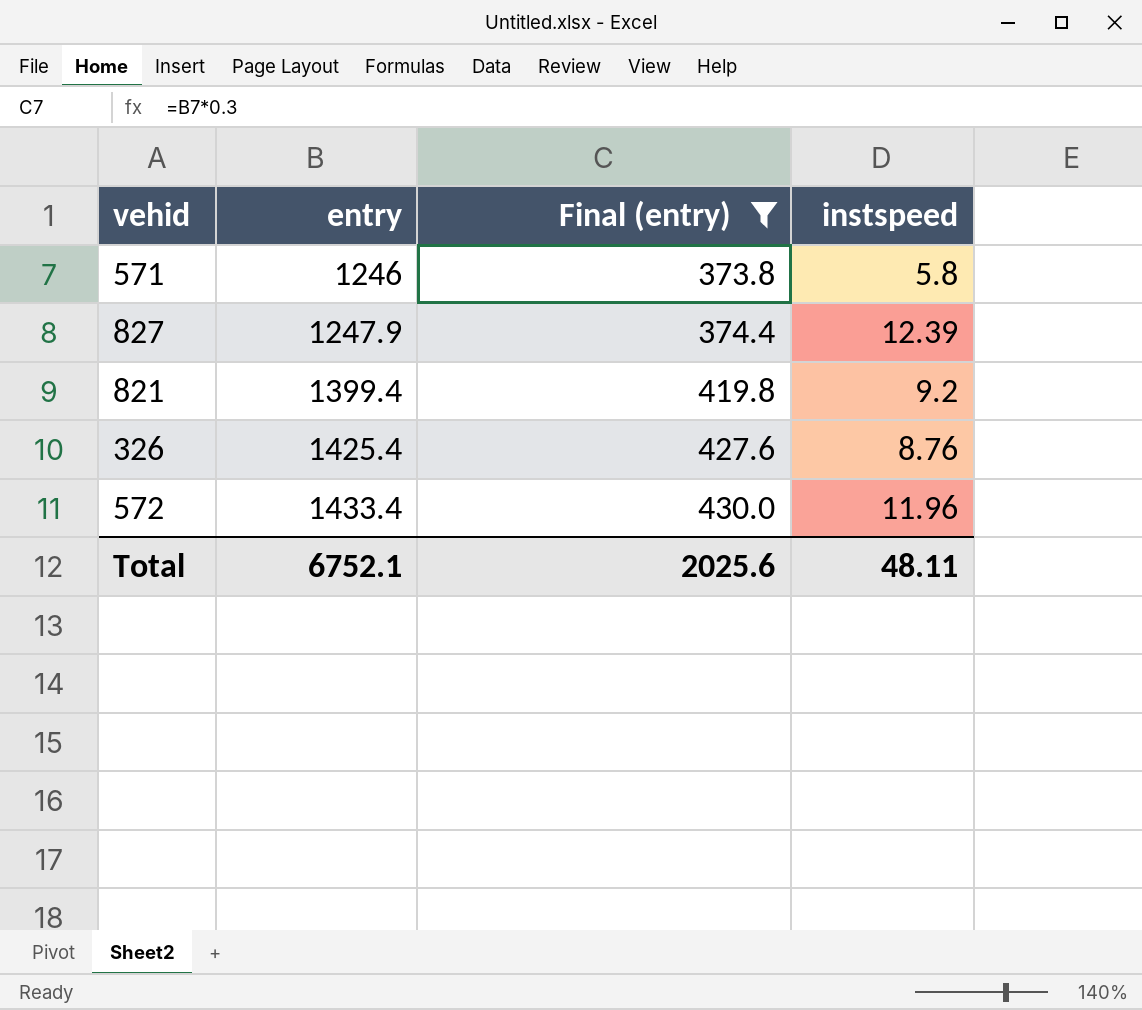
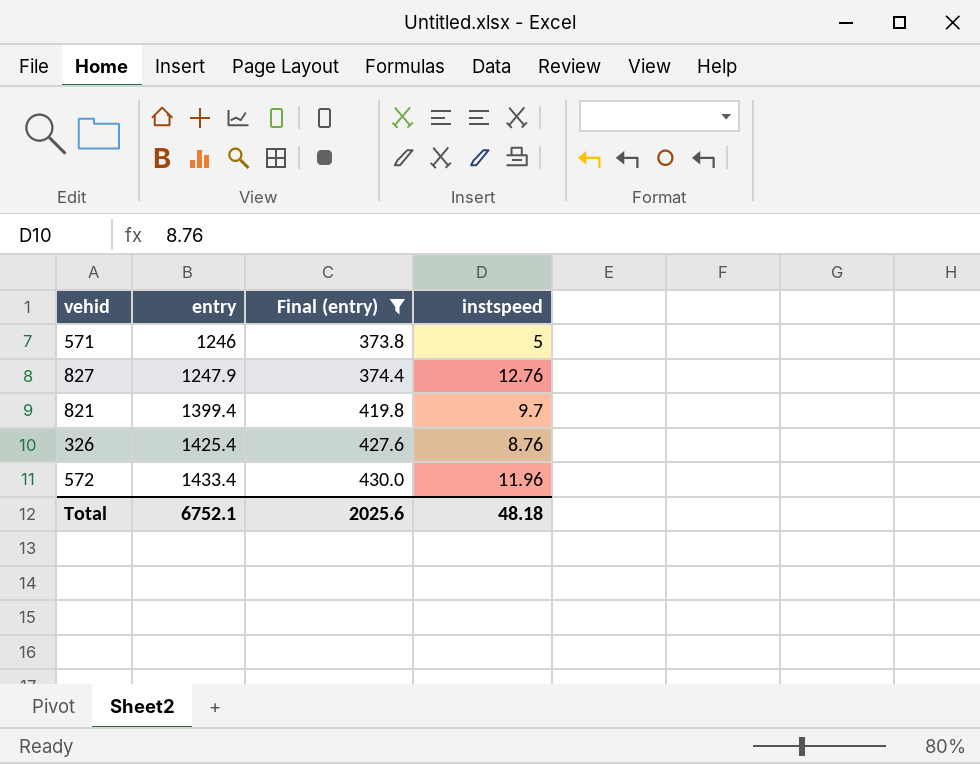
571 | instspeed: 5.8 -> 5
827 | instspeed: 12.39 -> 12.76
821 | instspeed: 9.2 -> 9.7
Total | instspeed: 48.11 -> 48.18

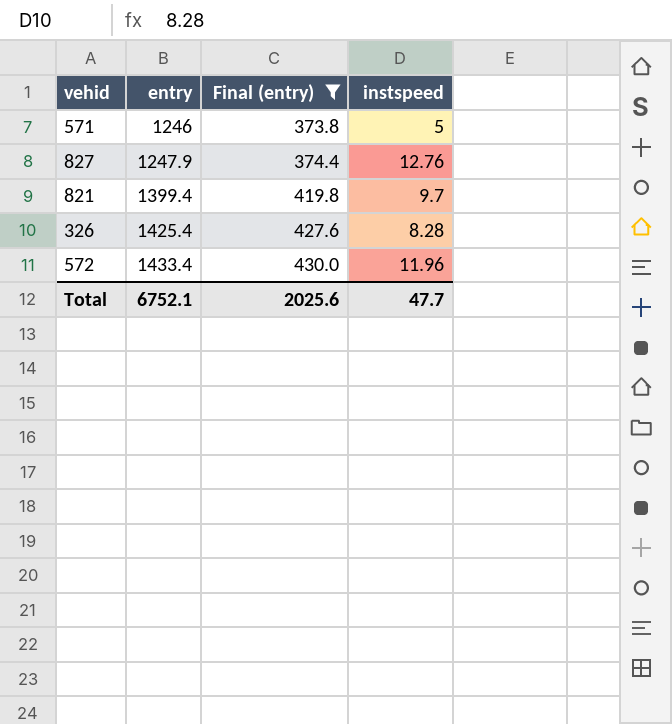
326 | instspeed: 8.76 -> 8.28
Total | instspeed: 48.18 -> 47.7

